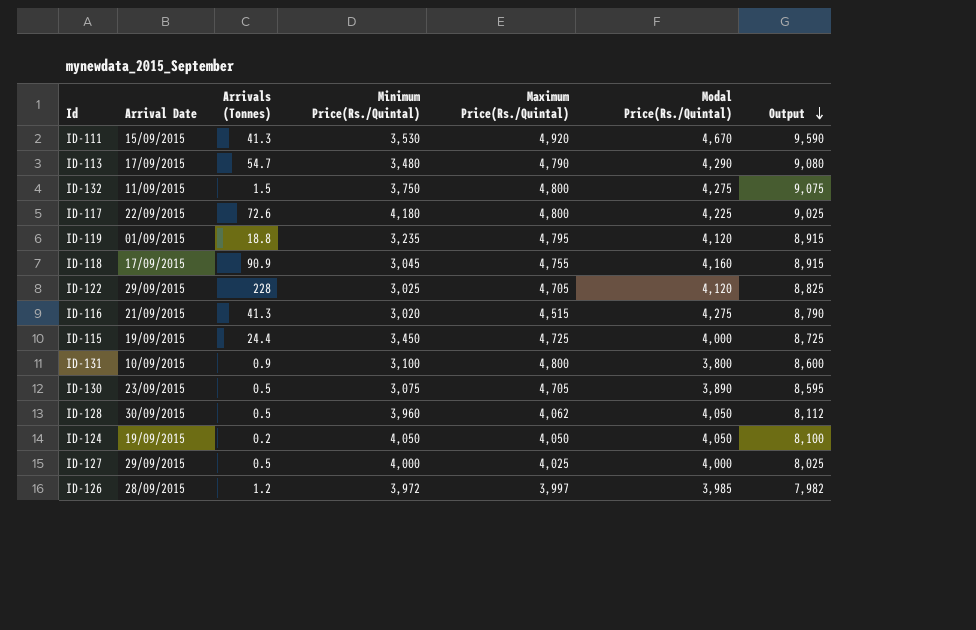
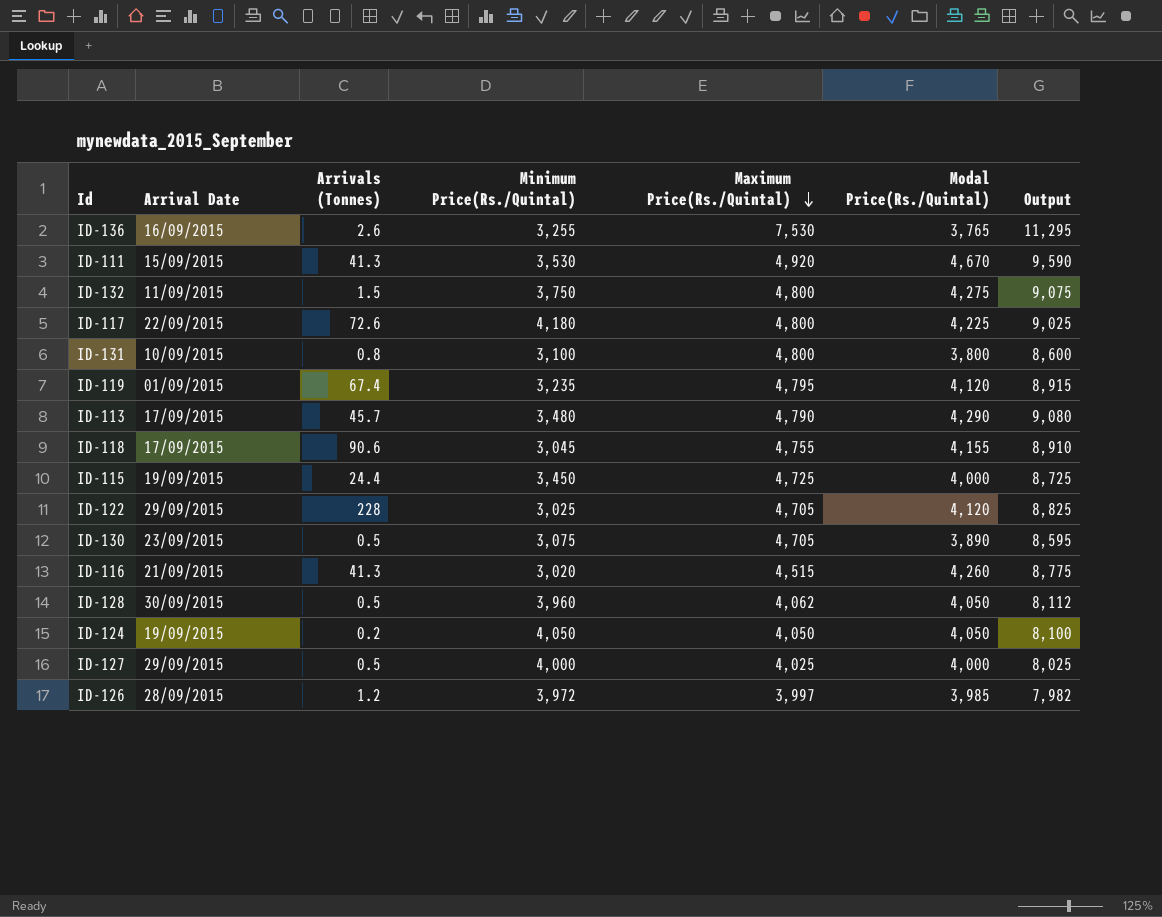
row order: Output descending -> Maximum Price(Rs./Quintal) descending
row ID-136: none -> 16/09/2015 | 2.6 | 3,255 | 7,530 | 3,765 | 11,295
ID-131 | Arrivals (Tonnes): 0.9 -> 0.8
ID-119 | Arrivals (Tonnes): 18.8 -> 67.4
ID-113 | Arrivals (Tonnes): 54.7 -> 45.7
ID-118 | Arrivals (Tonnes): 90.9 -> 90.6
ID-118 | Modal Price(Rs./Quintal): 4,160 -> 4,155
ID-118 | Output: 8,915 -> 8,910
ID-116 | Modal Price(Rs./Quintal): 4,275 -> 4,260
ID-116 | Output: 8,790 -> 8,775

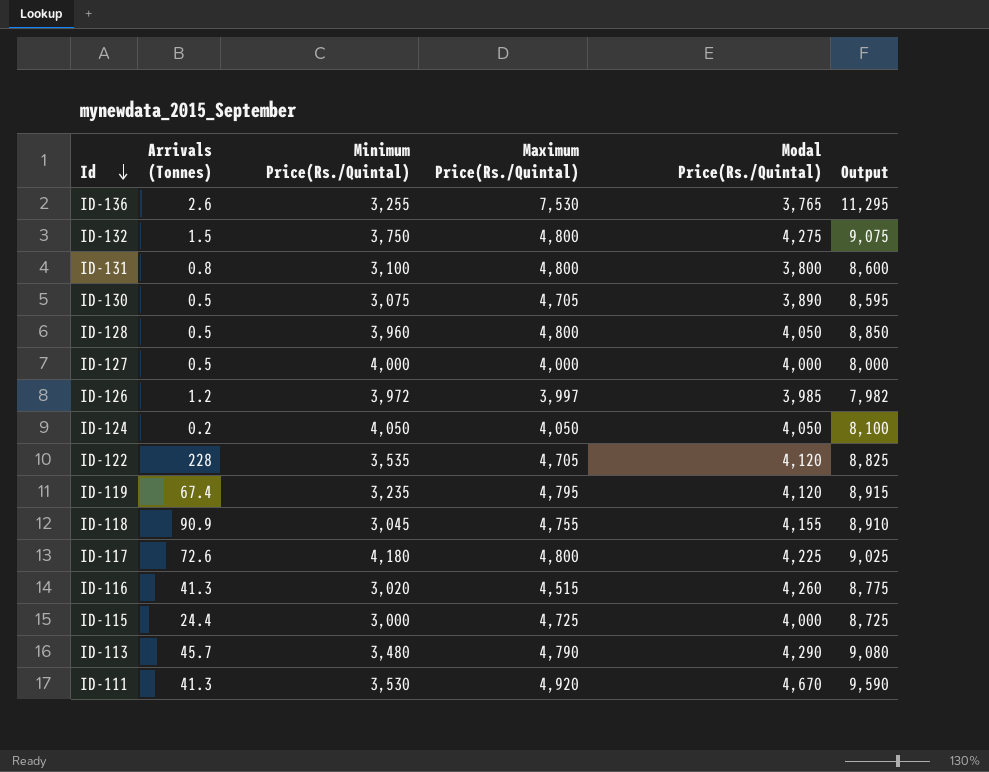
row order: Maximum Price(Rs./Quintal) descending -> Id descending
column Arrival Date | position: 2 -> none
ID-128 | Maximum Price(Rs./Quintal): 4,062 -> 4,800
ID-128 | Output: 8,112 -> 8,850
ID-127 | Maximum Price(Rs./Quintal): 4,025 -> 4,000
ID-127 | Output: 8,025 -> 8,000
ID-122 | Minimum Price(Rs./Quintal): 3,025 -> 3,535
ID-118 | Arrivals (Tonnes): 90.6 -> 90.9
ID-115 | Minimum Price(Rs./Quintal): 3,450 -> 3,000

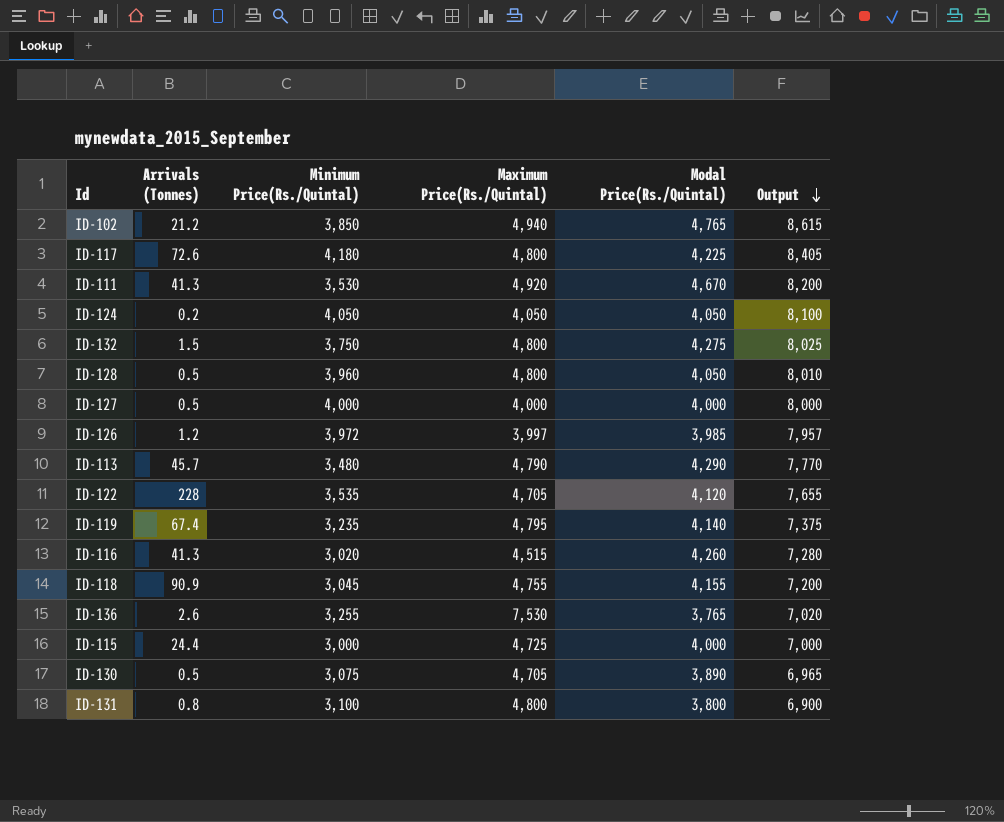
row order: Id descending -> Output descending
column Output | formula: [Maximum Price(Rs./Quintal)] + [Modal Price(Rs./Quintal)] -> [Minimum Price(Rs./Quintal)] + [Modal Price(Rs./Quintal)]
row ID-102: none -> 21.2 | 3,850 | 4,940 | 4,765 | 8,615
ID-119 | Modal Price(Rs./Quintal): 4,120 -> 4,140

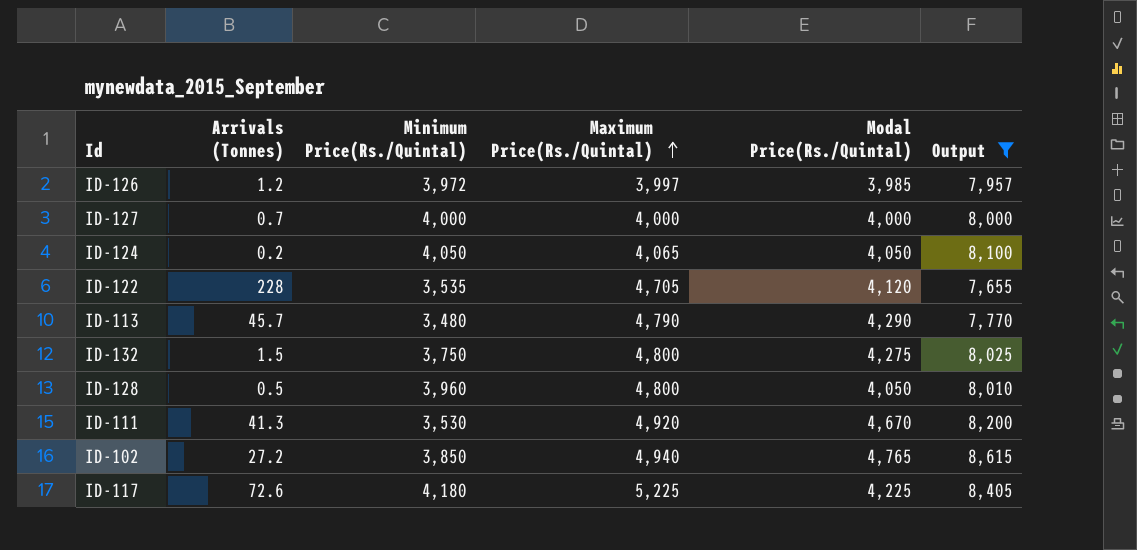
filter: none -> Output >= 7,655
row order: Output descending -> Maximum Price(Rs./Quintal) ascending
ID-127 | Arrivals (Tonnes): 0.5 -> 0.7
ID-124 | Maximum Price(Rs./Quintal): 4,050 -> 4,065
ID-102 | Arrivals (Tonnes): 21.2 -> 27.2
ID-117 | Maximum Price(Rs./Quintal): 4,800 -> 5,225

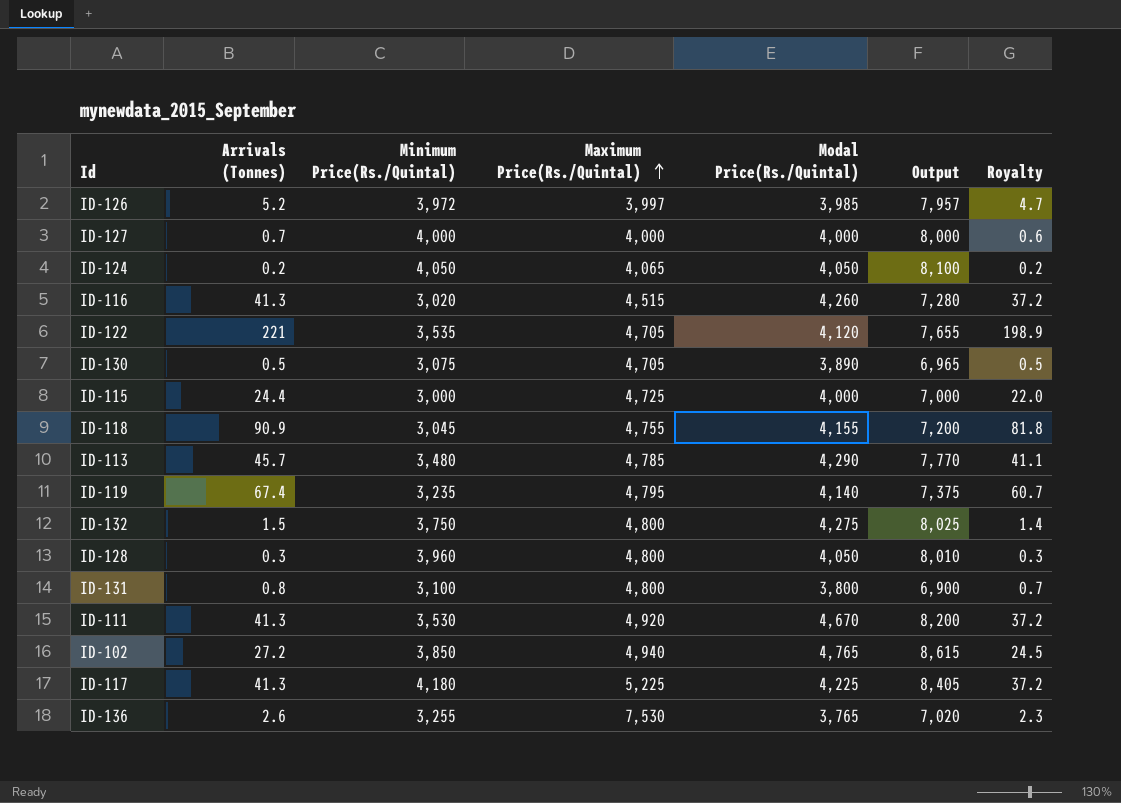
filter: Output >= 7,655 -> none
column Royalty | formula: none -> [Arrivals (Tonnes)] * 0.9
ID-126 | Arrivals (Tonnes): 1.2 -> 5.2
ID-122 | Arrivals (Tonnes): 228 -> 221
ID-113 | Maximum Price(Rs./Quintal): 4,790 -> 4,785
ID-128 | Arrivals (Tonnes): 0.5 -> 0.3
ID-117 | Arrivals (Tonnes): 72.6 -> 41.3

